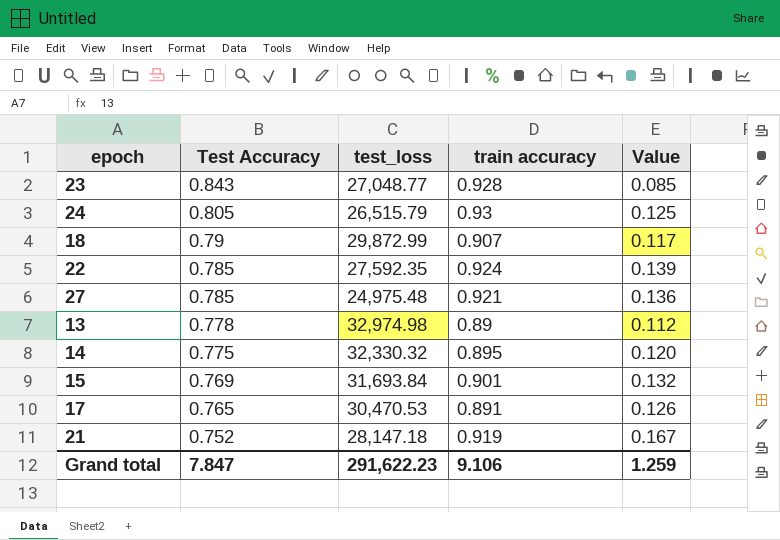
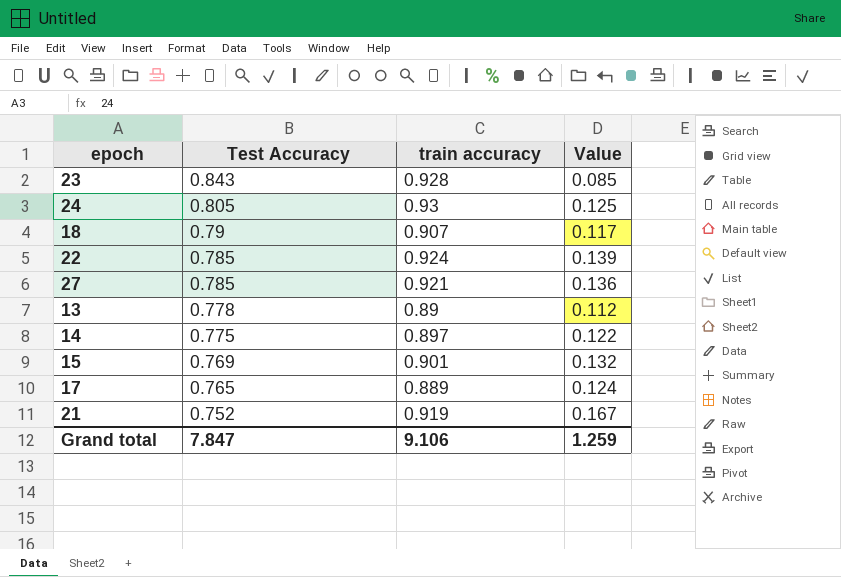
column test_loss | position: 3 -> none
14 | train accuracy: 0.895 -> 0.897
14 | Value: 0.120 -> 0.122
17 | train accuracy: 0.891 -> 0.889
17 | Value: 0.126 -> 0.124

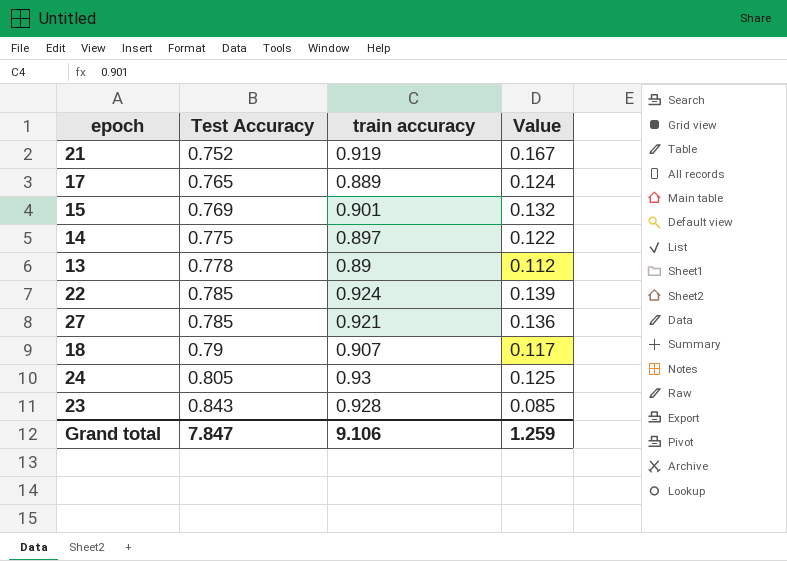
row order: Test Accuracy descending -> Test Accuracy ascending

